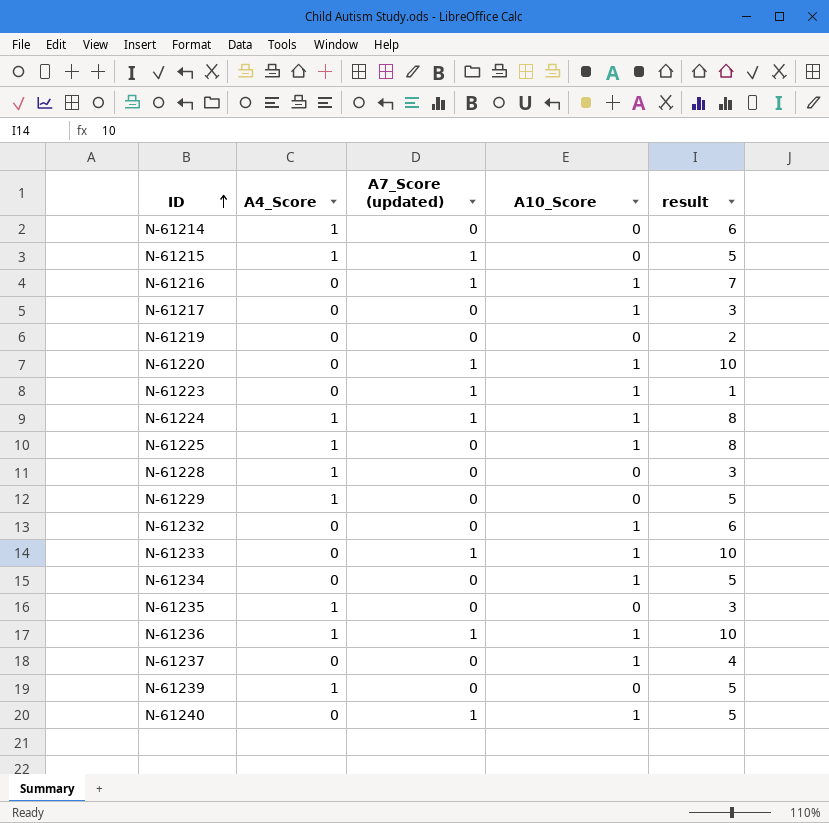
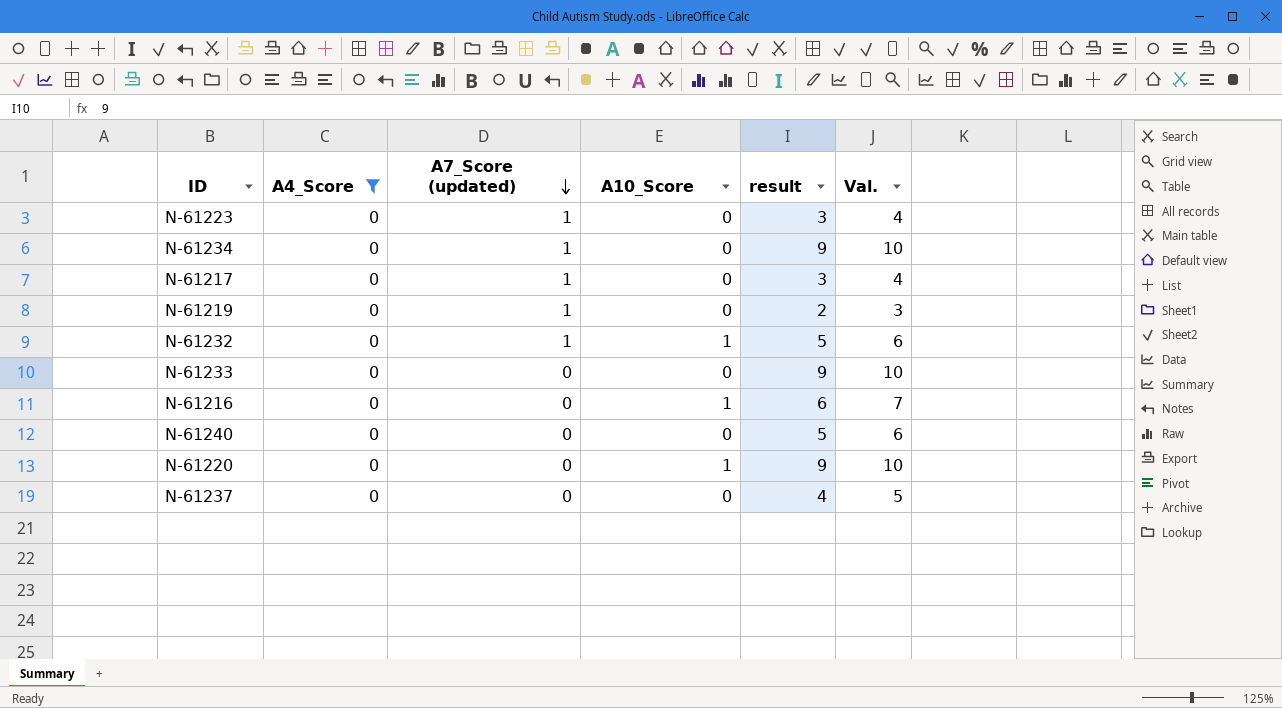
filter: none -> A4_Score = 0
row order: ID ascending -> A7_Score (updated) descending
column Val. | formula: none -> [result] + 1
N-61223 | A10_Score: 1 -> 0
N-61223 | result: 1 -> 3
N-61234 | A7_Score (updated): 0 -> 1
N-61234 | A10_Score: 1 -> 0
N-61234 | result: 5 -> 9
N-61217 | A7_Score (updated): 0 -> 1
N-61217 | A10_Score: 1 -> 0
N-61219 | A7_Score (updated): 0 -> 1
N-61232 | A7_Score (updated): 0 -> 1
N-61232 | result: 6 -> 5
N-61233 | A7_Score (updated): 1 -> 0
N-61233 | A10_Score: 1 -> 0
N-61233 | result: 10 -> 9
N-61216 | A7_Score (updated): 1 -> 0
N-61216 | result: 7 -> 6
N-61240 | A7_Score (updated): 1 -> 0
N-61240 | A10_Score: 1 -> 0
N-61220 | A7_Score (updated): 1 -> 0
N-61220 | result: 10 -> 9
N-61237 | A10_Score: 1 -> 0

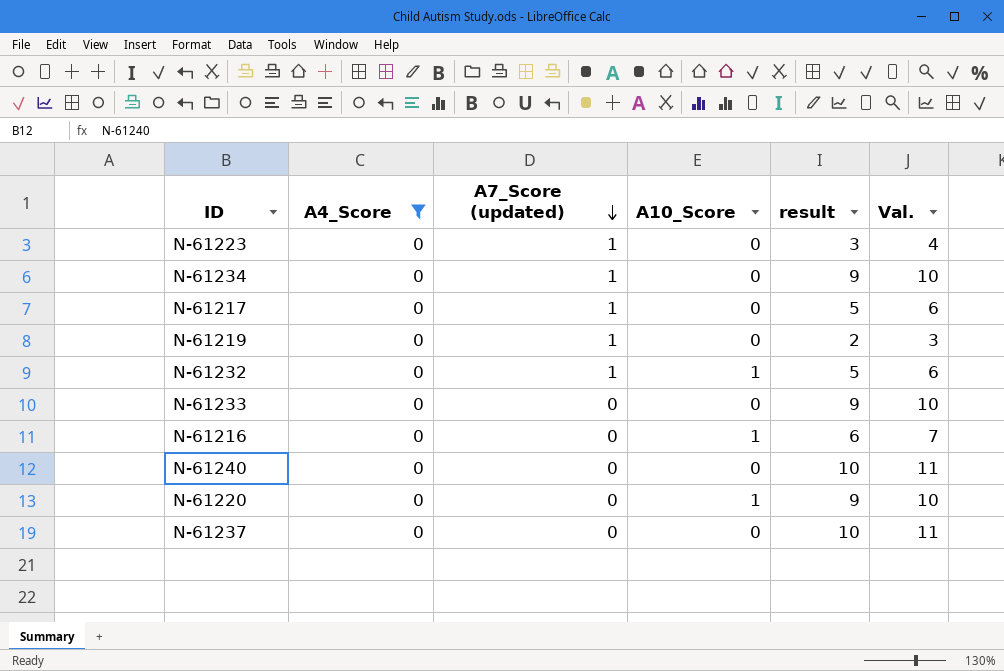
N-61217 | result: 3 -> 5
N-61217 | Val.: 4 -> 6
N-61240 | result: 5 -> 10
N-61240 | Val.: 6 -> 11
N-61237 | result: 4 -> 10
N-61237 | Val.: 5 -> 11

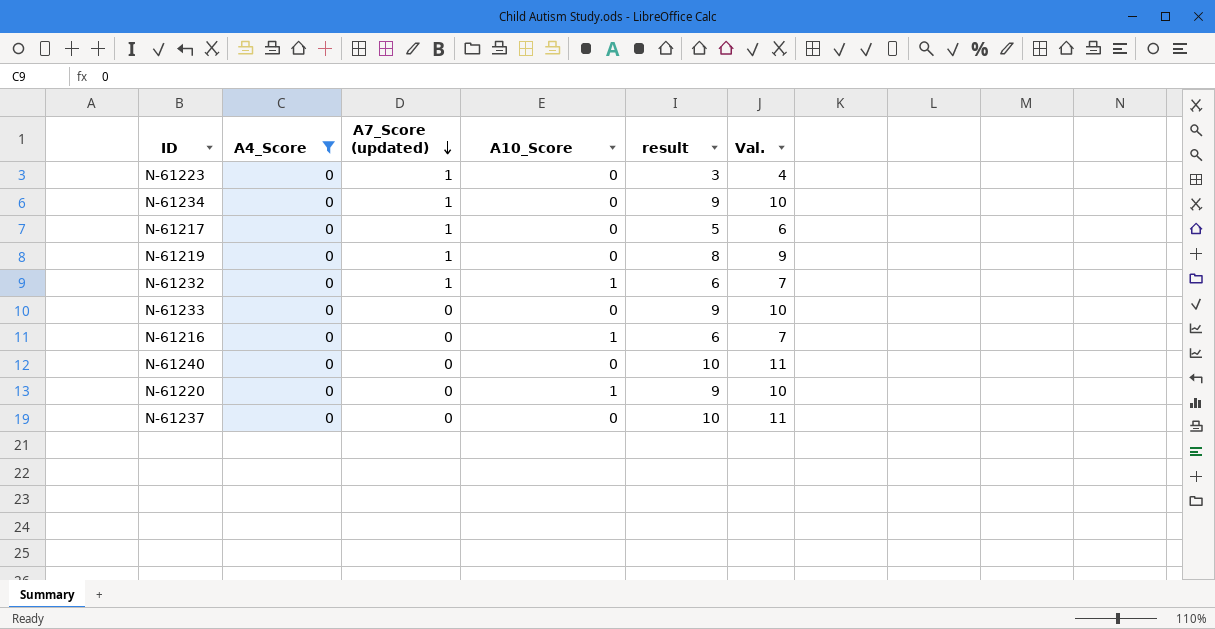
N-61219 | result: 2 -> 8
N-61219 | Val.: 3 -> 9
N-61232 | result: 5 -> 6
N-61232 | Val.: 6 -> 7

